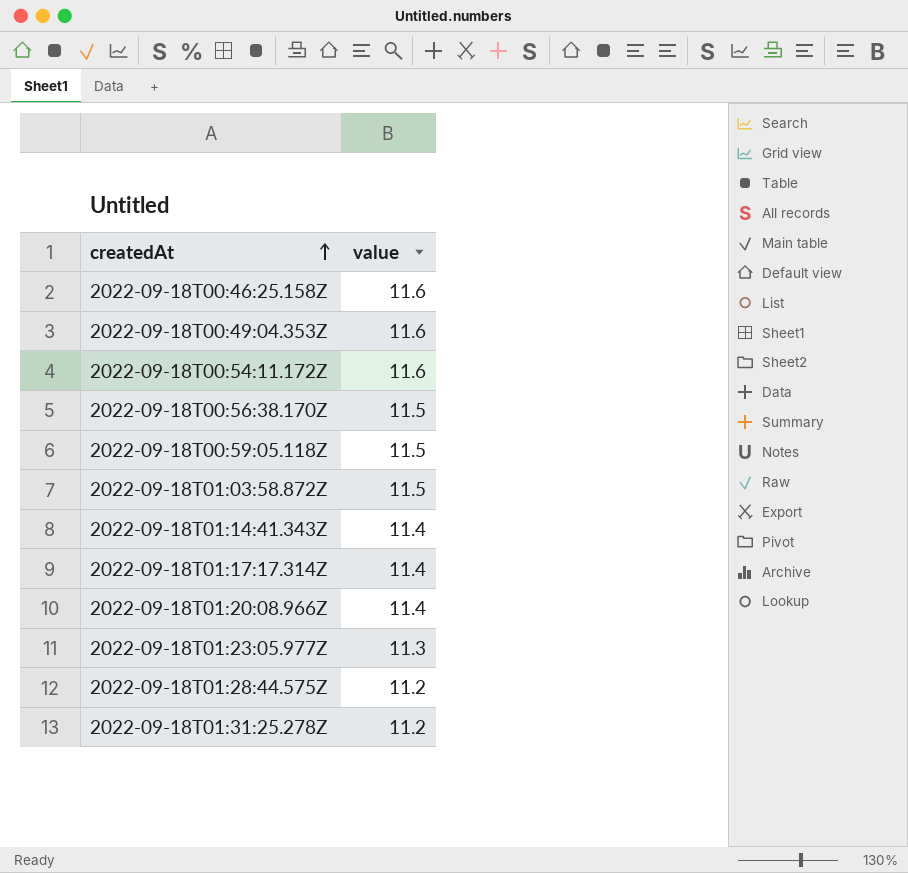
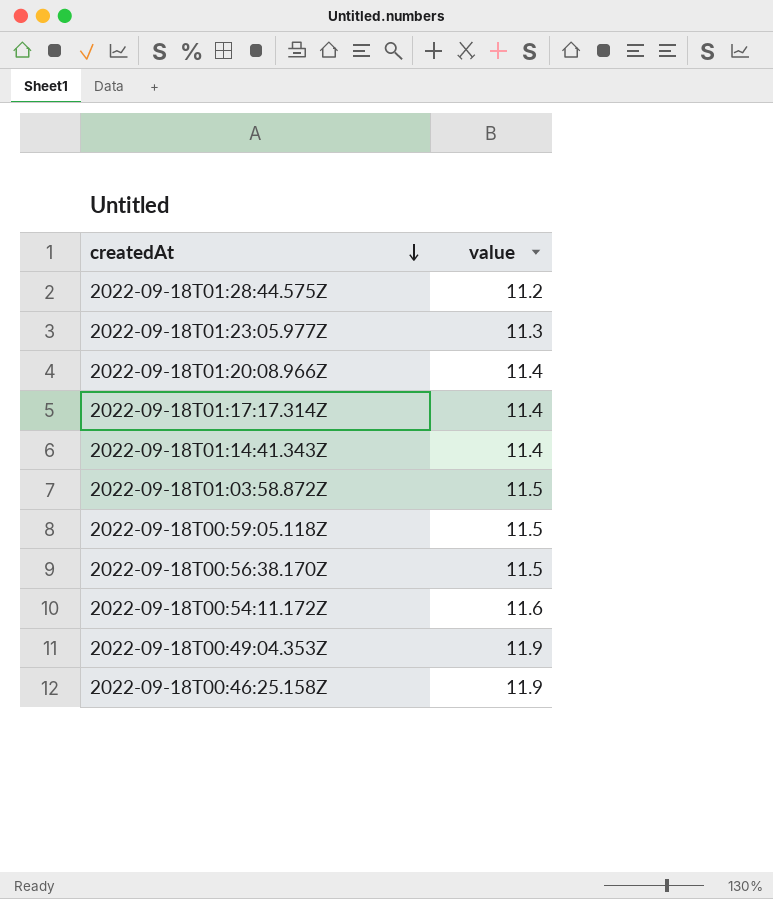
row order: createdAt ascending -> createdAt descending
row 2022-09-18T01:31:25.278Z: 11.2 -> none
2022-09-18T00:49:04.353Z | value: 11.6 -> 11.9
2022-09-18T00:46:25.158Z | value: 11.6 -> 11.9

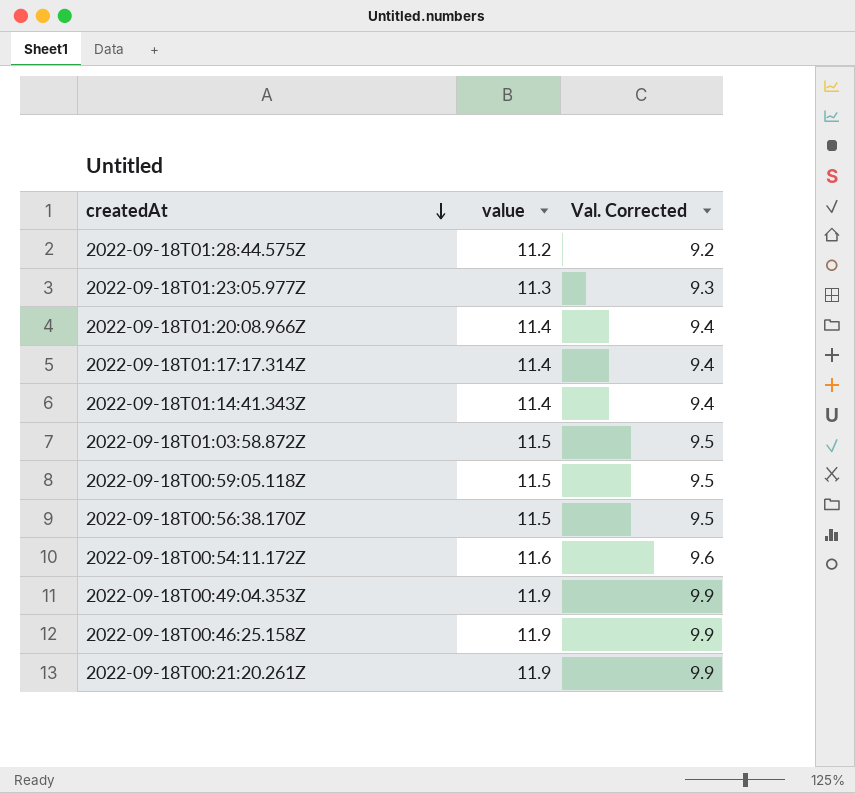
column Val. Corrected | formula: none -> [value] - 2
row 2022-09-18T00:21:20.261Z: none -> 11.9 | 9.9

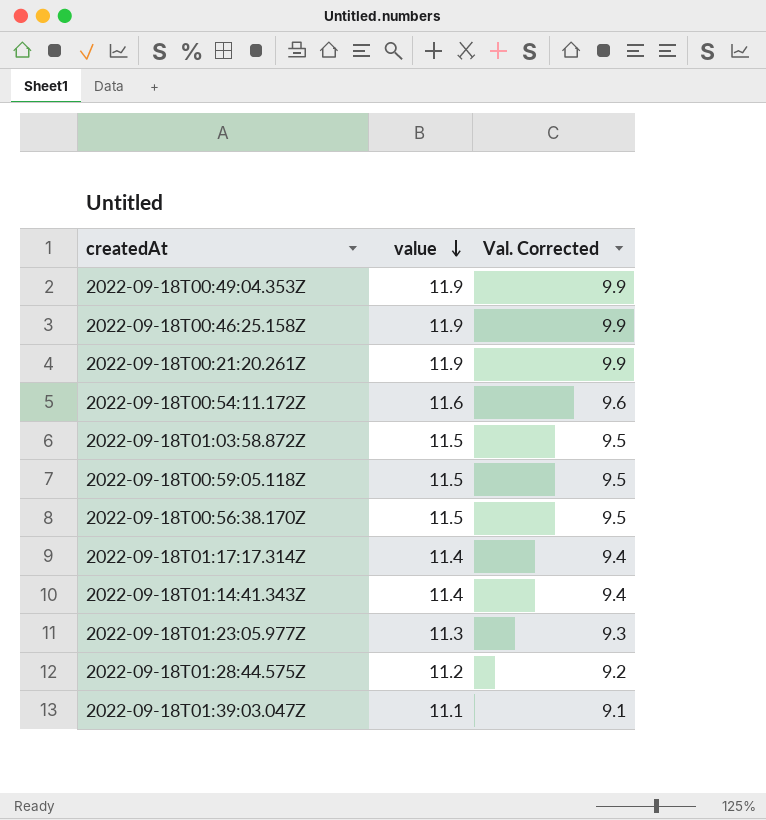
row order: createdAt descending -> value descending
row 2022-09-18T01:20:08.966Z: 11.4 | 9.4 -> none
row 2022-09-18T01:39:03.047Z: none -> 11.1 | 9.1

